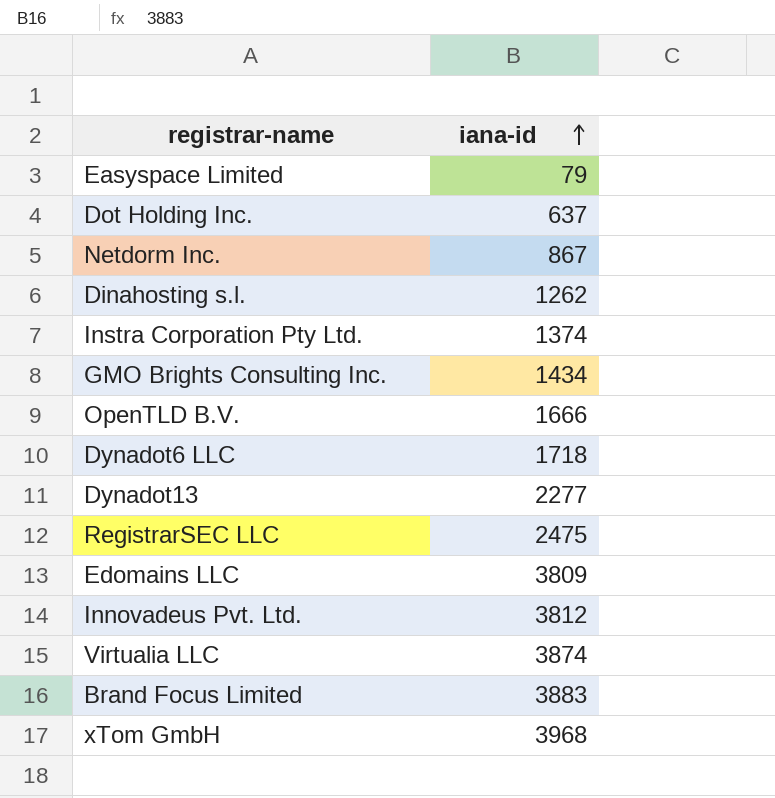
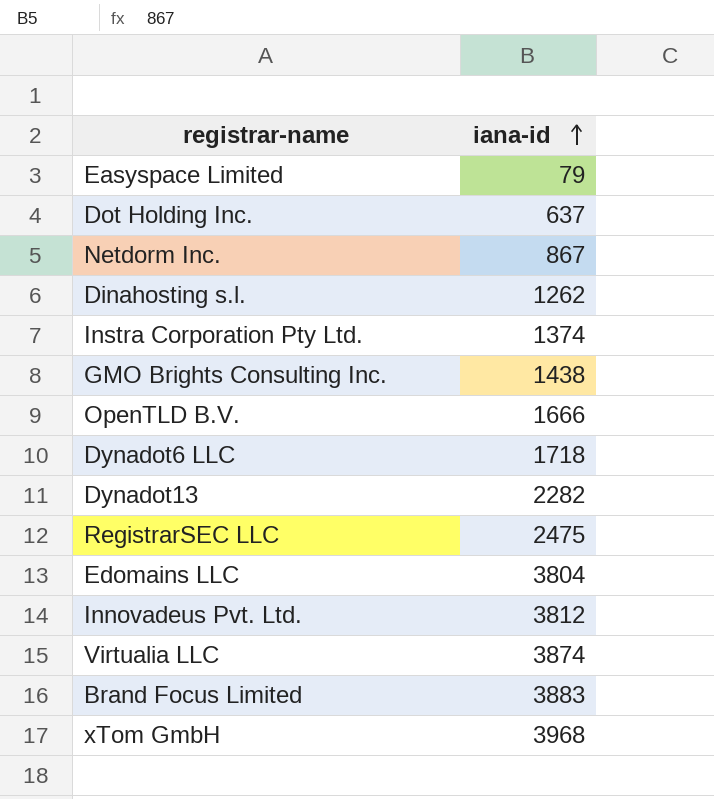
GMO Brights Consulting Inc. | iana-id: 1434 -> 1438
Dynadot13 | iana-id: 2277 -> 2282
Edomains LLC | iana-id: 3809 -> 3804

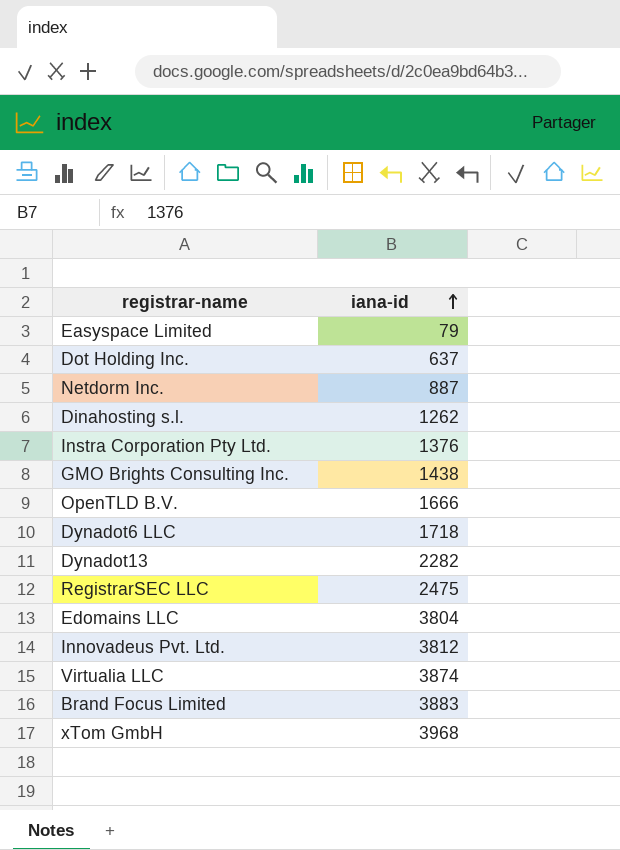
Netdorm Inc. | iana-id: 867 -> 887
Instra Corporation Pty Ltd. | iana-id: 1374 -> 1376

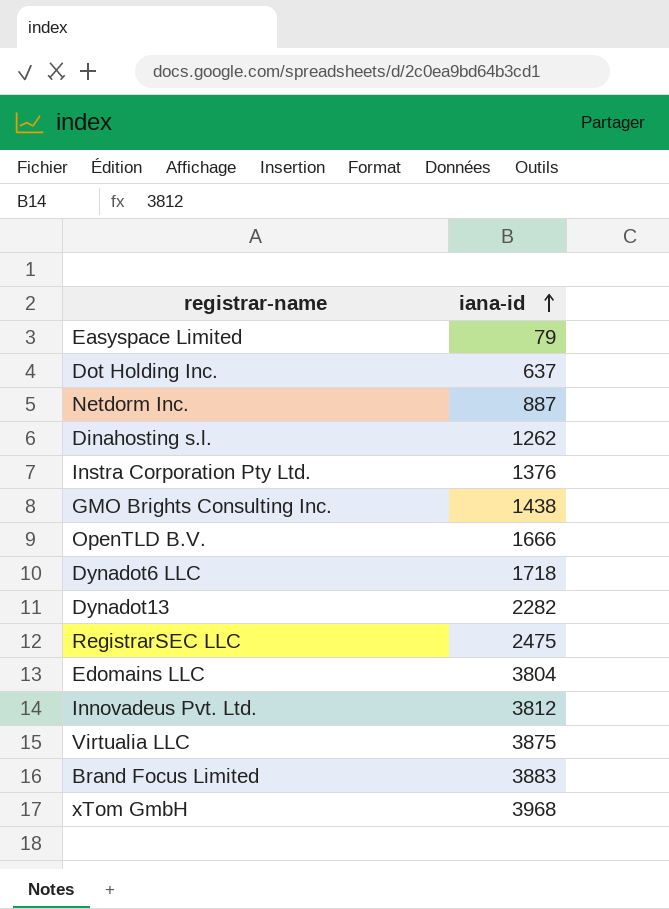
Virtualia LLC | iana-id: 3874 -> 3875

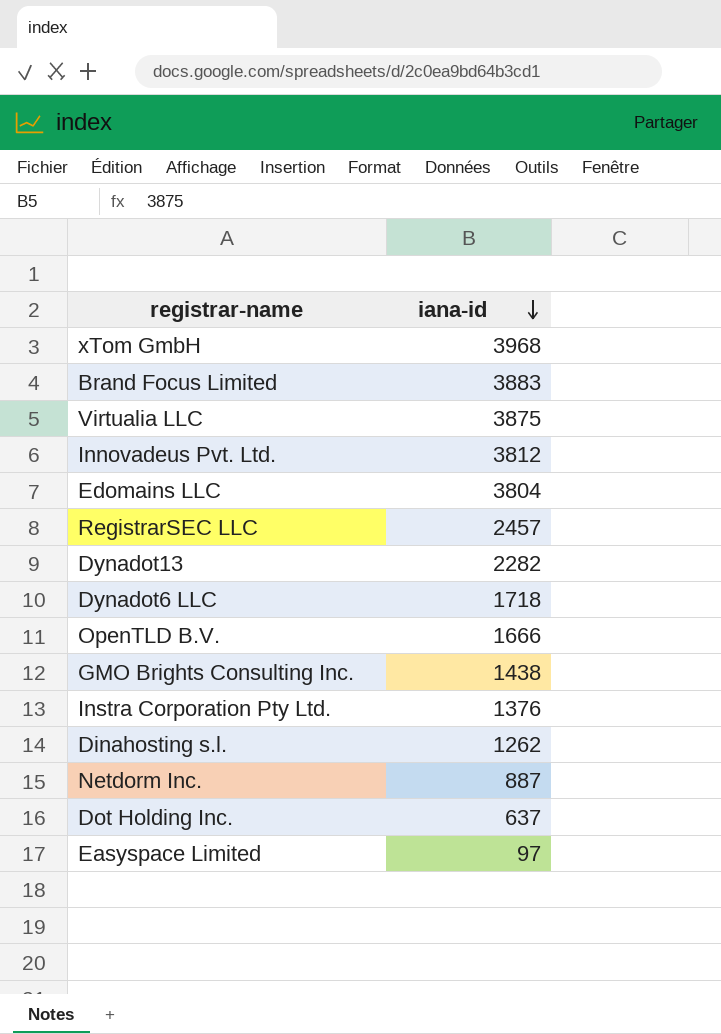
row order: iana-id ascending -> iana-id descending
RegistrarSEC LLC | iana-id: 2475 -> 2457
Easyspace Limited | iana-id: 79 -> 97

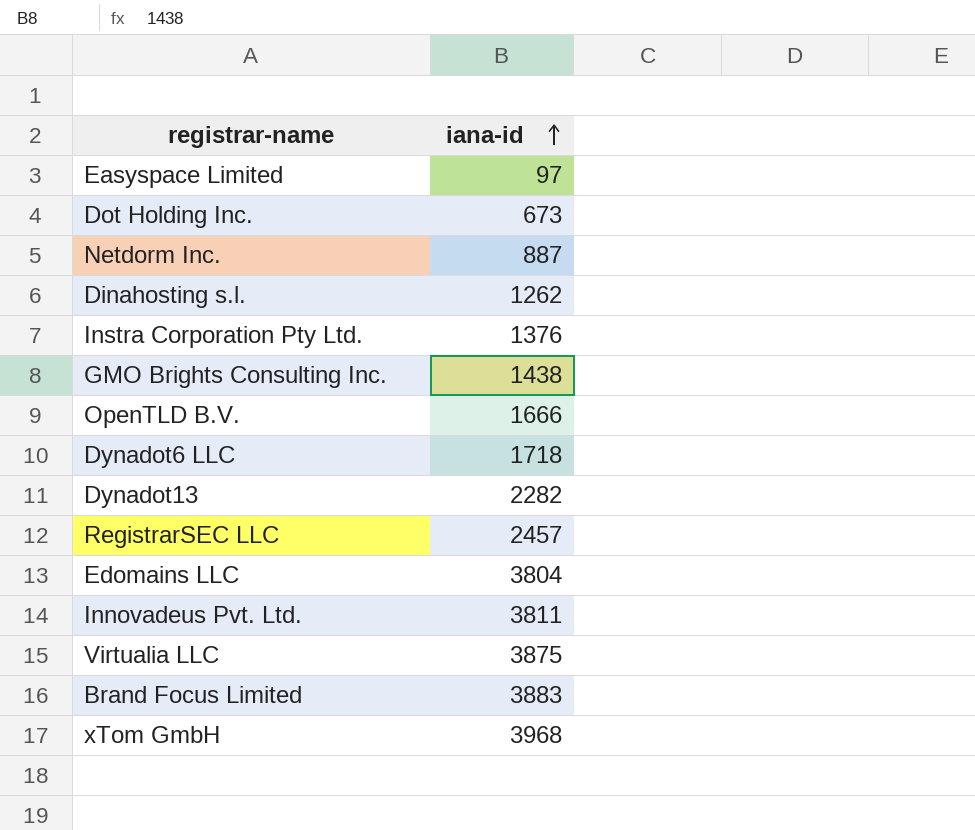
row order: iana-id descending -> iana-id ascending
Dot Holding Inc. | iana-id: 637 -> 673
Innovadeus Pvt. Ltd. | iana-id: 3812 -> 3811

